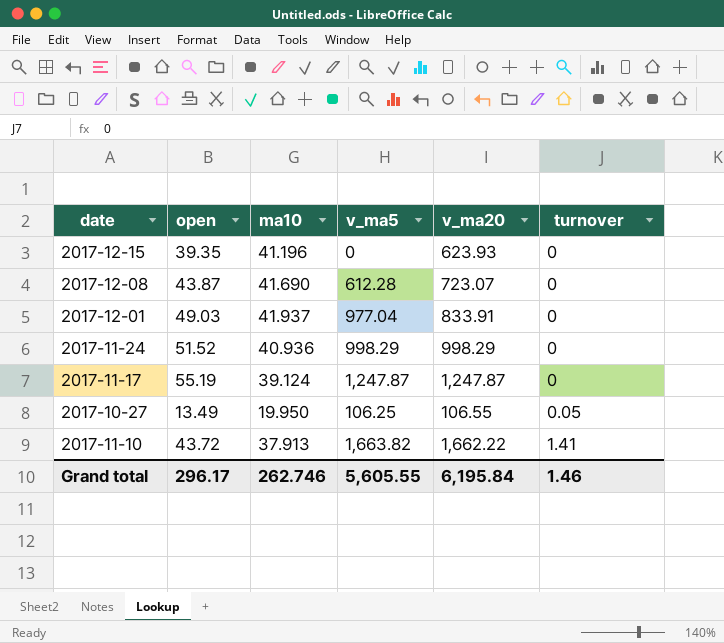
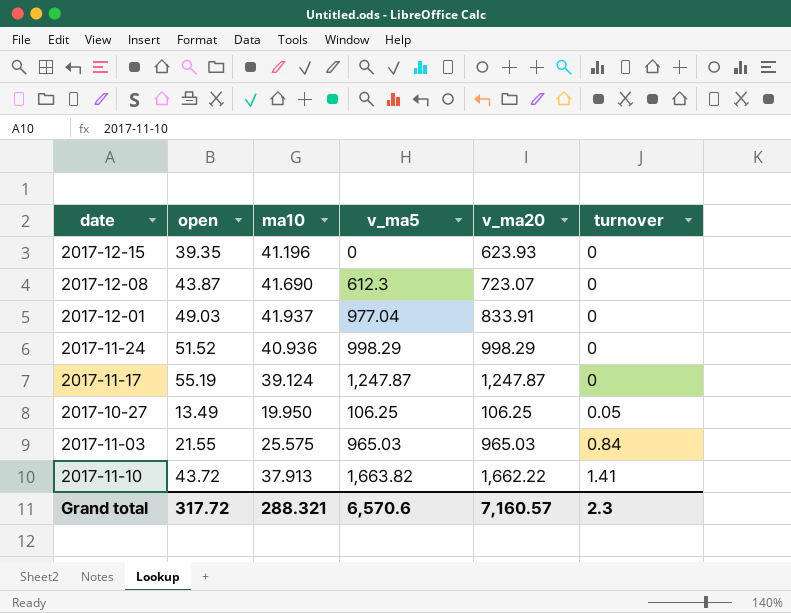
2017-12-08 | v_ma5: 612.28 -> 612.3
2017-10-27 | v_ma20: 106.55 -> 106.25
row 2017-11-03: none -> 21.55 | 25.575 | 965.03 | 965.03 | 0.84
Grand total | open: 296.17 -> 317.72
Grand total | ma10: 262.746 -> 288.321
Grand total | v_ma5: 5,605.55 -> 6,570.6
Grand total | v_ma20: 6,195.84 -> 7,160.57
Grand total | turnover: 1.46 -> 2.3

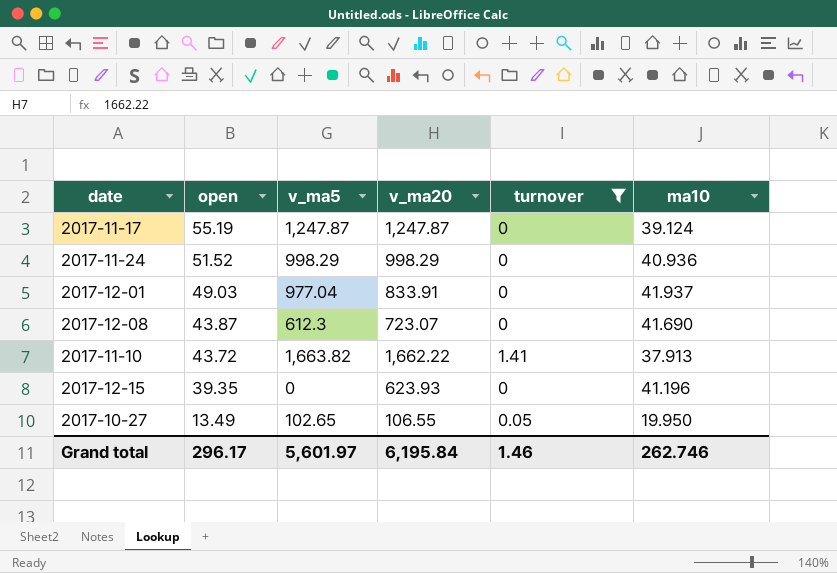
filter: none -> turnover != 0.84
row order: turnover ascending -> open descending
column ma10 | position: 3 -> 6
2017-10-27 | v_ma5: 106.25 -> 102.65
2017-10-27 | v_ma20: 106.25 -> 106.55
Grand total | open: 317.72 -> 296.17
Grand total | v_ma5: 6,570.6 -> 5,601.97
Grand total | v_ma20: 7,160.57 -> 6,195.84
Grand total | turnover: 2.3 -> 1.46
Grand total | ma10: 288.321 -> 262.746

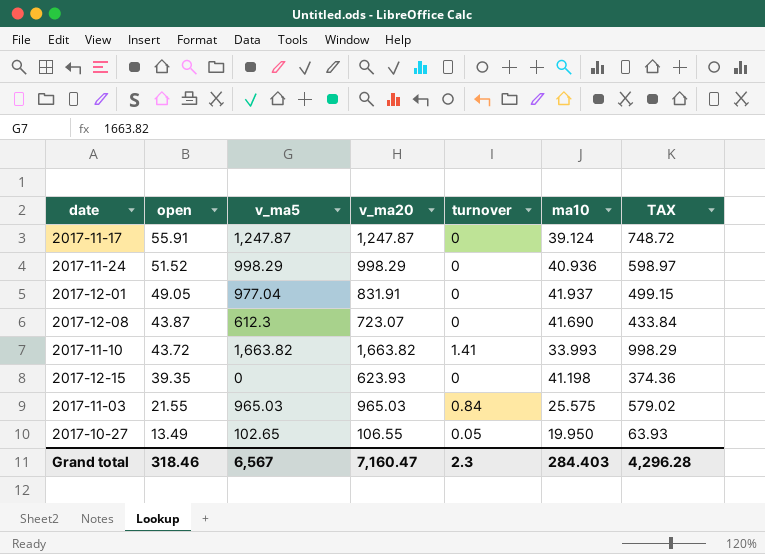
filter: turnover != 0.84 -> none
column TAX | formula: none -> [v_ma20] * 0.6
2017-11-17 | open: 55.19 -> 55.91
2017-12-01 | open: 49.03 -> 49.05
2017-12-01 | v_ma20: 833.91 -> 831.91
2017-11-10 | v_ma20: 1,662.22 -> 1,663.82
2017-11-10 | ma10: 37.913 -> 33.993
2017-12-15 | ma10: 41.196 -> 41.198
Grand total | open: 296.17 -> 318.46
Grand total | v_ma5: 5,601.97 -> 6,567
Grand total | v_ma20: 6,195.84 -> 7,160.47
Grand total | turnover: 1.46 -> 2.3
Grand total | ma10: 262.746 -> 284.403

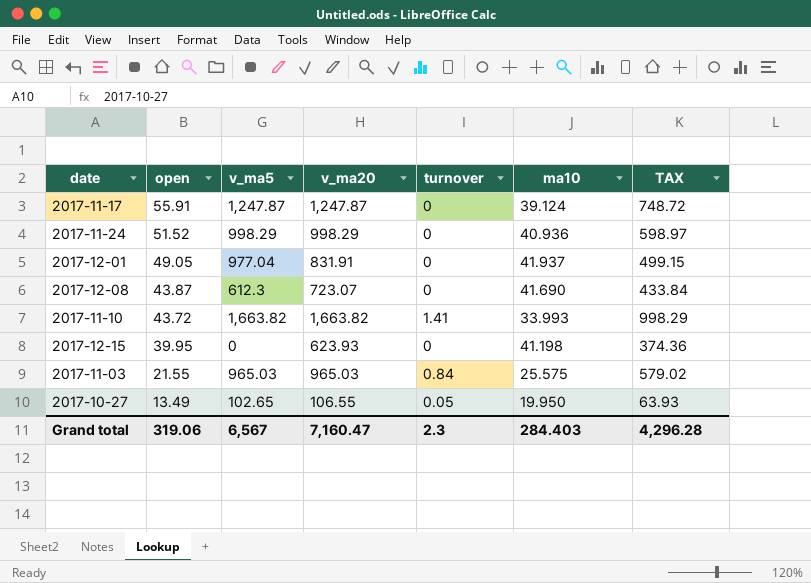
2017-12-15 | open: 39.35 -> 39.95
Grand total | open: 318.46 -> 319.06

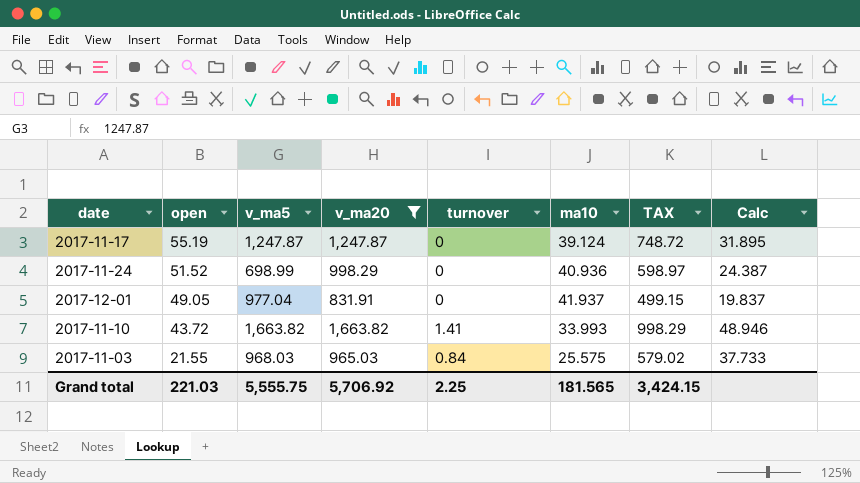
filter: none -> v_ma20 >= 831.91
column Calc | formula: none -> [v_ma20] / [ma10]
2017-11-17 | open: 55.91 -> 55.19
2017-11-24 | v_ma5: 998.29 -> 698.99
2017-11-03 | v_ma5: 965.03 -> 968.03
Grand total | open: 319.06 -> 221.03
Grand total | v_ma5: 6,567 -> 5,555.75
Grand total | v_ma20: 7,160.47 -> 5,706.92
Grand total | turnover: 2.3 -> 2.25
Grand total | ma10: 284.403 -> 181.565
Grand total | TAX: 4,296.28 -> 3,424.15

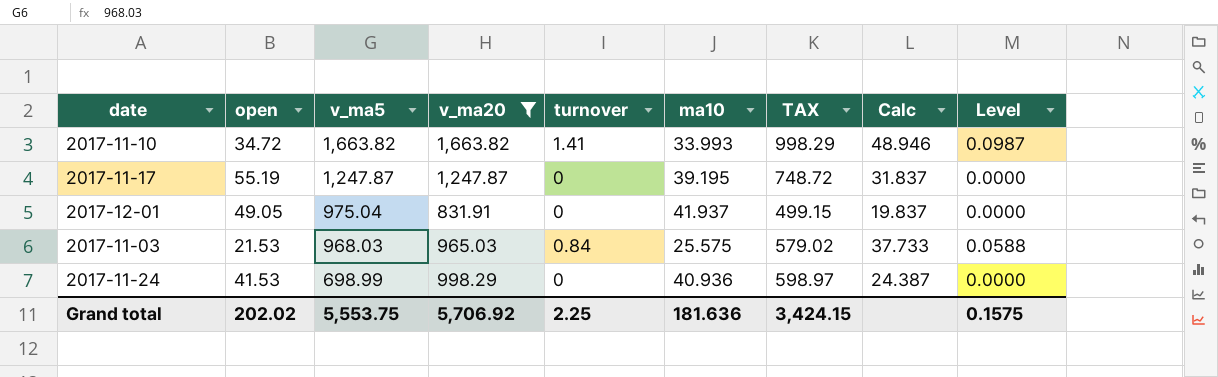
row order: open descending -> v_ma5 descending
column Level | formula: none -> [turnover] * 0.07
2017-11-10 | open: 43.72 -> 34.72
2017-11-17 | ma10: 39.124 -> 39.195
2017-11-17 | Calc: 31.895 -> 31.837
2017-12-01 | v_ma5: 977.04 -> 975.04
2017-11-03 | open: 21.55 -> 21.53
2017-11-24 | open: 51.52 -> 41.53
Grand total | open: 221.03 -> 202.02
Grand total | v_ma5: 5,555.75 -> 5,553.75
Grand total | ma10: 181.565 -> 181.636

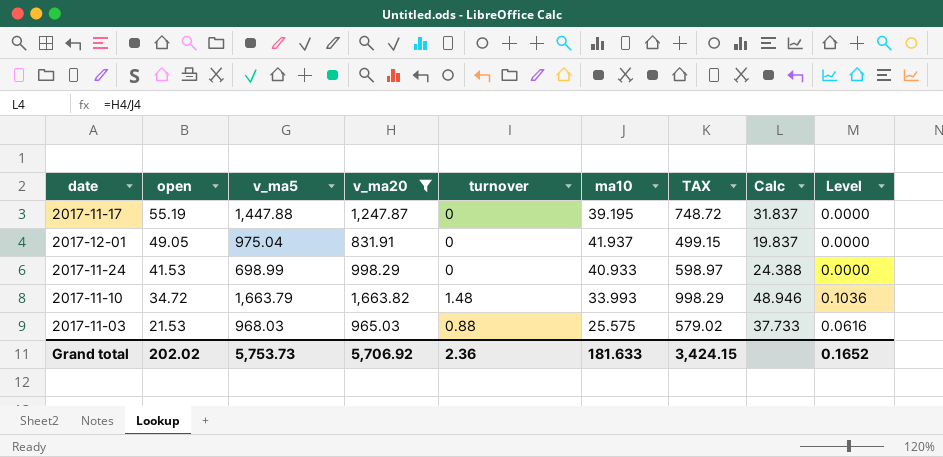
row order: v_ma5 descending -> open descending
2017-11-17 | v_ma5: 1,247.87 -> 1,447.88
2017-11-24 | ma10: 40.936 -> 40.933
2017-11-24 | Calc: 24.387 -> 24.388
2017-11-10 | v_ma5: 1,663.82 -> 1,663.79
2017-11-10 | turnover: 1.41 -> 1.48
2017-11-10 | Level: 0.0987 -> 0.1036
2017-11-03 | turnover: 0.84 -> 0.88
2017-11-03 | Level: 0.0588 -> 0.0616
Grand total | v_ma5: 5,553.75 -> 5,753.73
Grand total | turnover: 2.25 -> 2.36
Grand total | ma10: 181.636 -> 181.633
Grand total | Level: 0.1575 -> 0.1652

